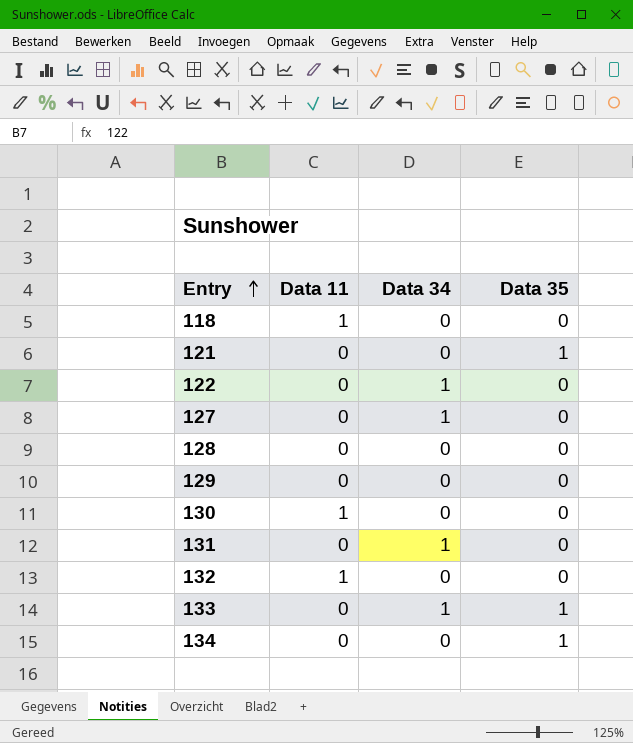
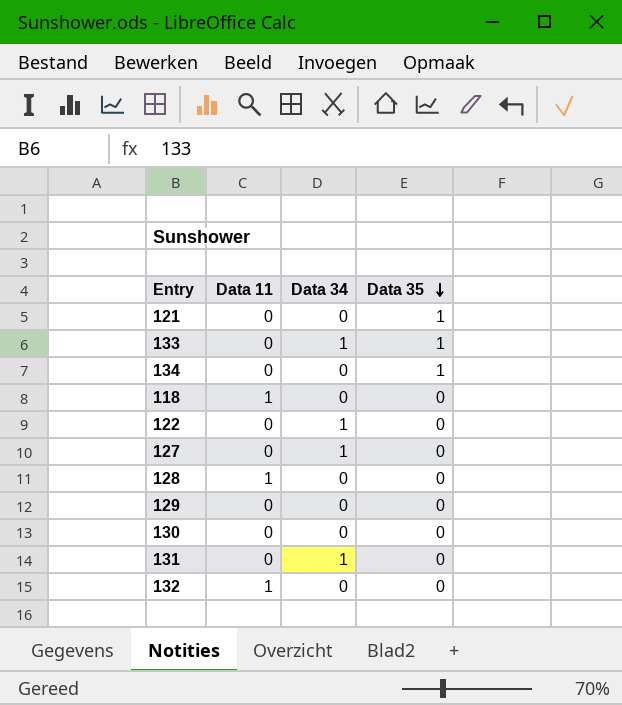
row order: Entry ascending -> Data 35 descending
128 | Data 11: 0 -> 1
130 | Data 11: 1 -> 0

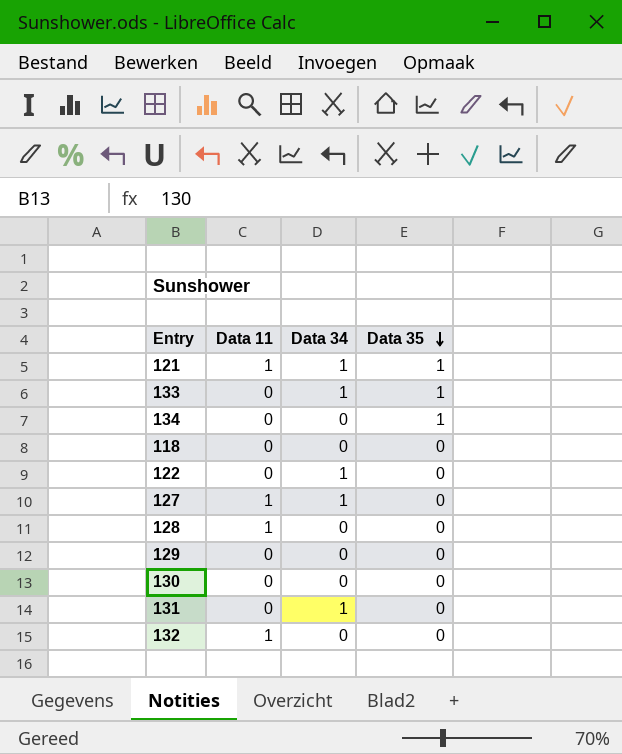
121 | Data 11: 0 -> 1
121 | Data 34: 0 -> 1
118 | Data 11: 1 -> 0
127 | Data 11: 0 -> 1

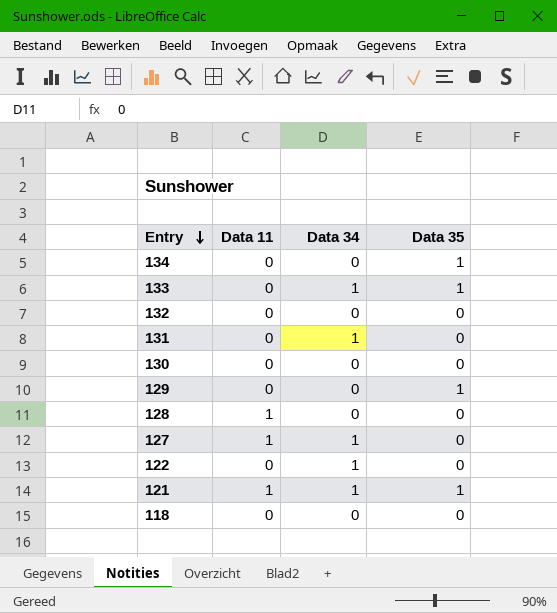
row order: Data 35 descending -> Entry descending
132 | Data 11: 1 -> 0
129 | Data 35: 0 -> 1

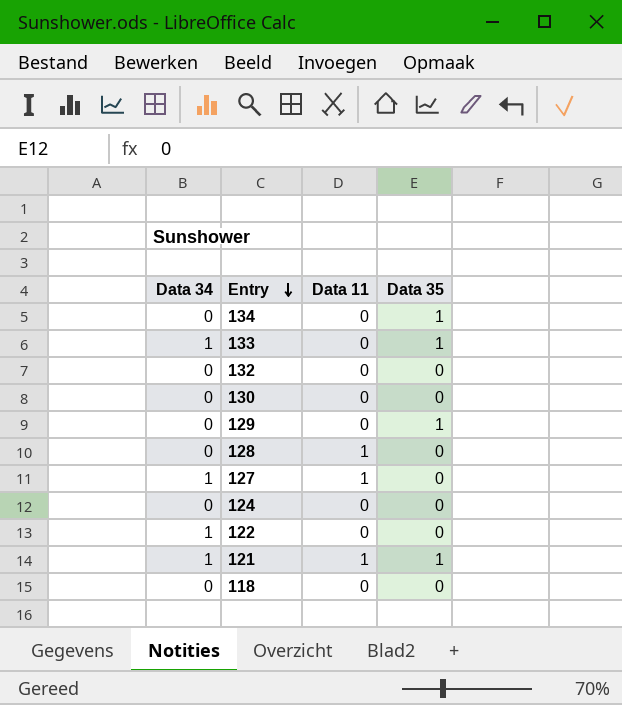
column Data 34 | position: 3 -> 1
row 131: 0 | 1 | 0 -> none
row 124: none -> 0 | 0 | 0

